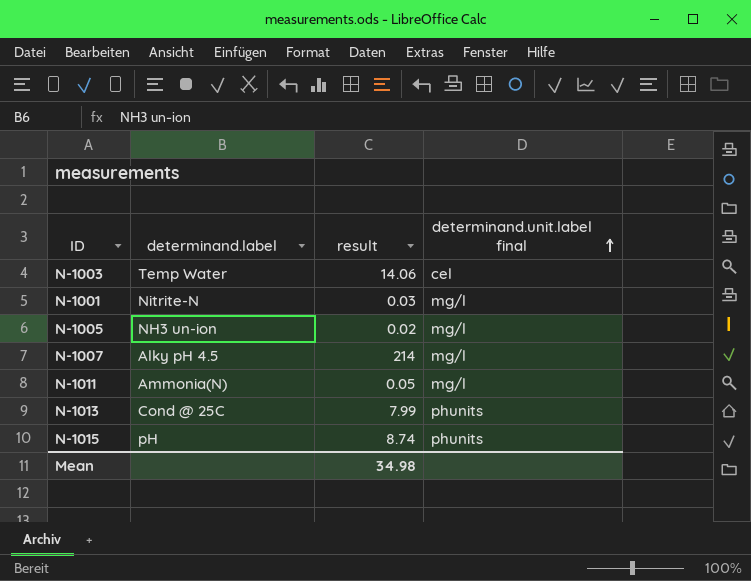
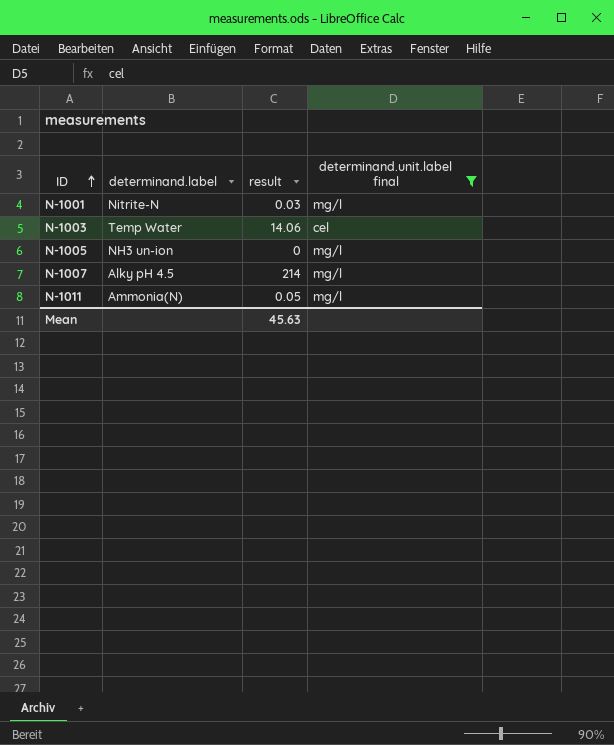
filter: none -> determinand.unit.label final != phunits
row order: determinand.unit.label final ascending -> ID ascending
N-1005 | result: 0.02 -> 0
Mean | result: 34.98 -> 45.63

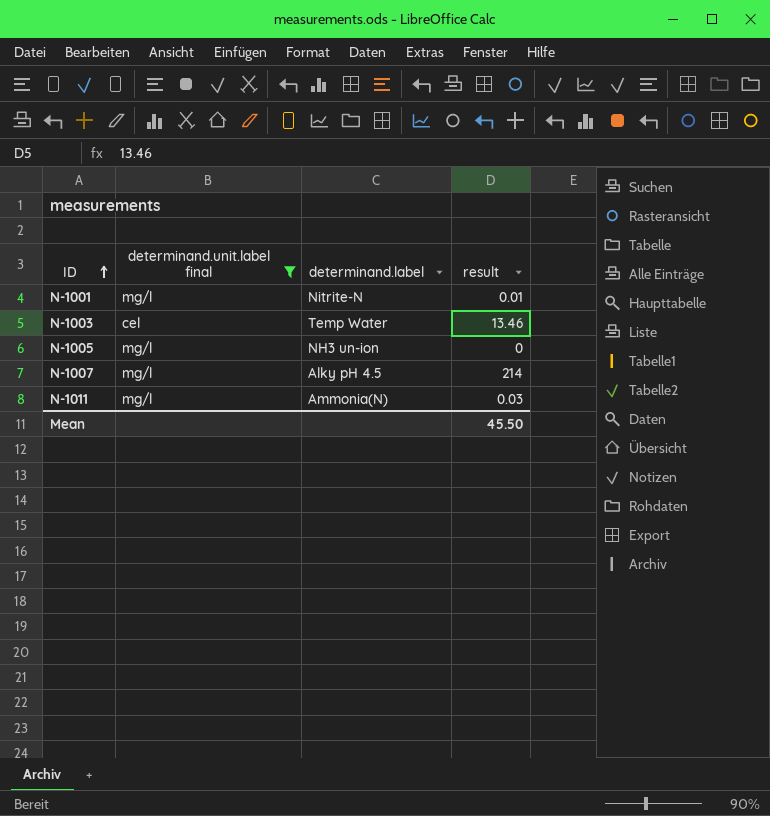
column determinand.unit.label final | position: 4 -> 2
N-1001 | result: 0.03 -> 0.01
N-1003 | result: 14.06 -> 13.46
N-1011 | result: 0.05 -> 0.03
Mean | result: 45.63 -> 45.50

